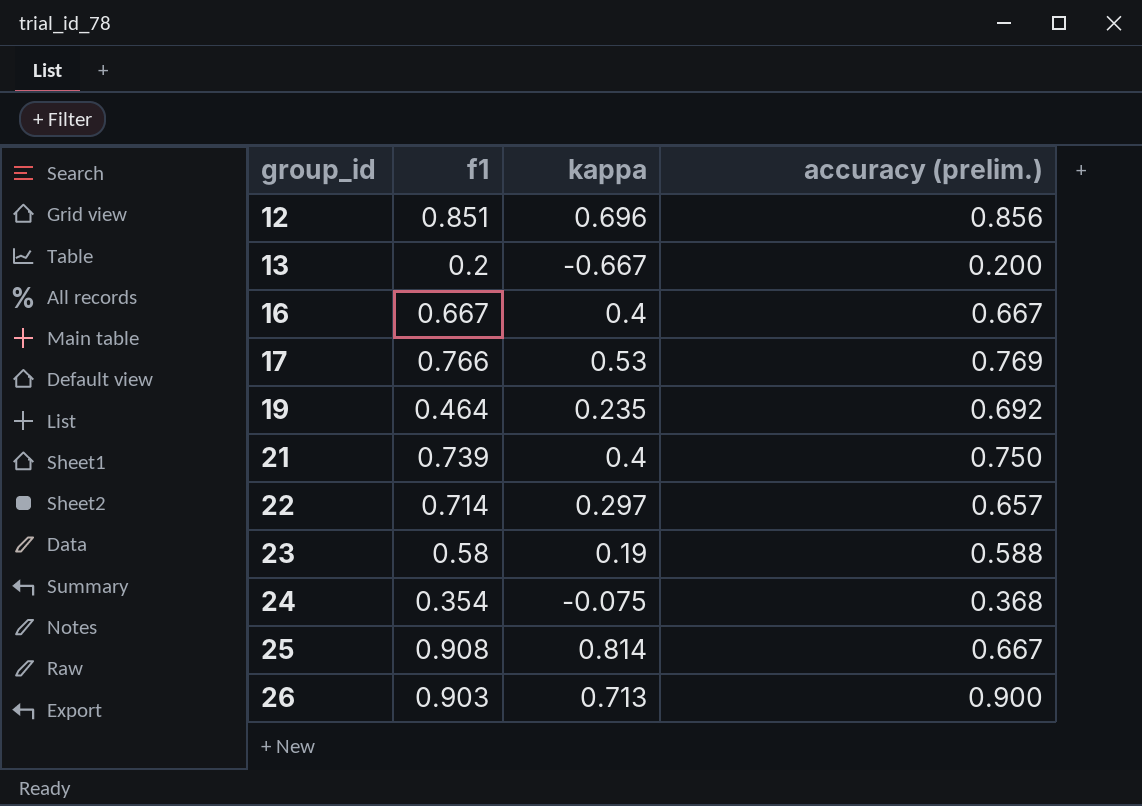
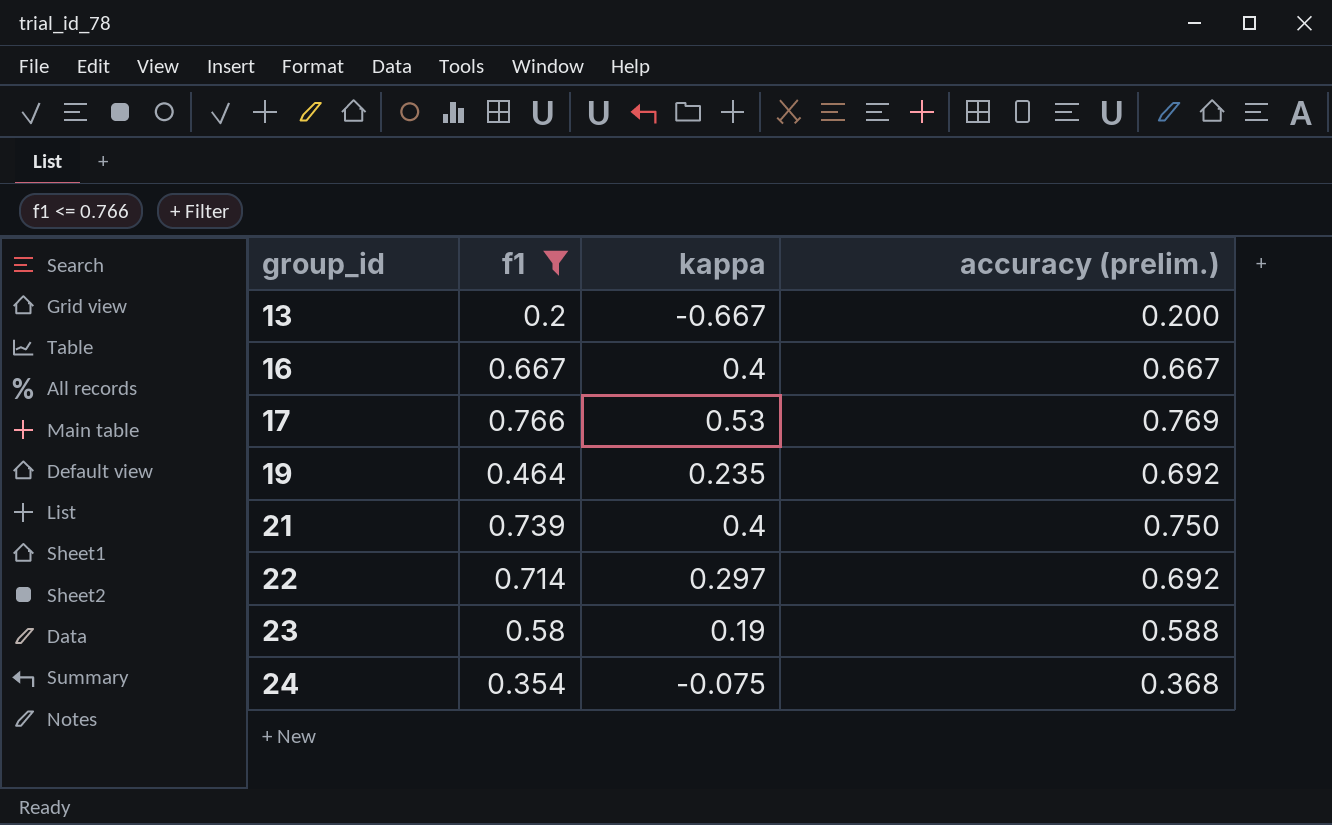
filter: none -> f1 <= 0.766
22 | accuracy (prelim.): 0.657 -> 0.692

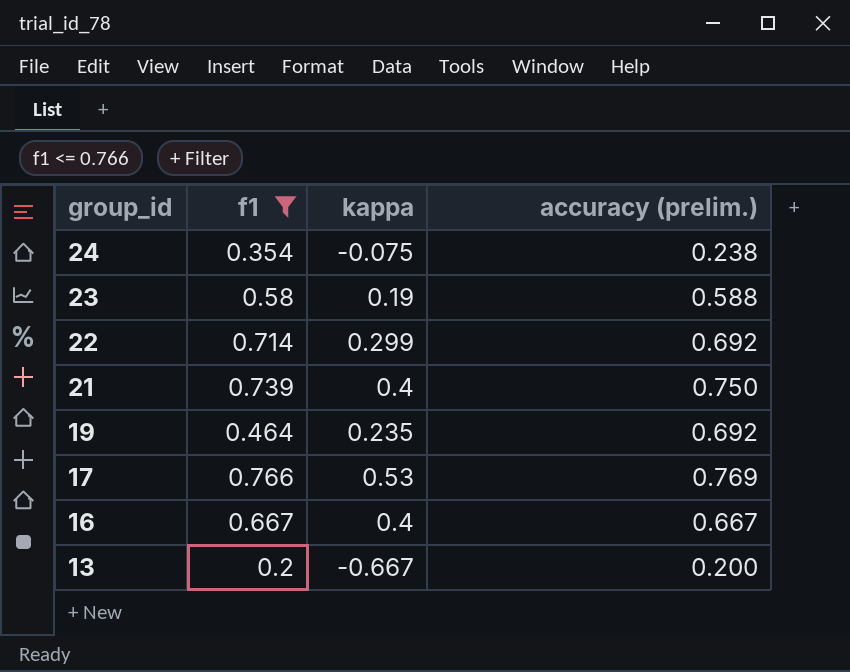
row order: group_id ascending -> group_id descending
24 | accuracy (prelim.): 0.368 -> 0.238
22 | kappa: 0.297 -> 0.299

